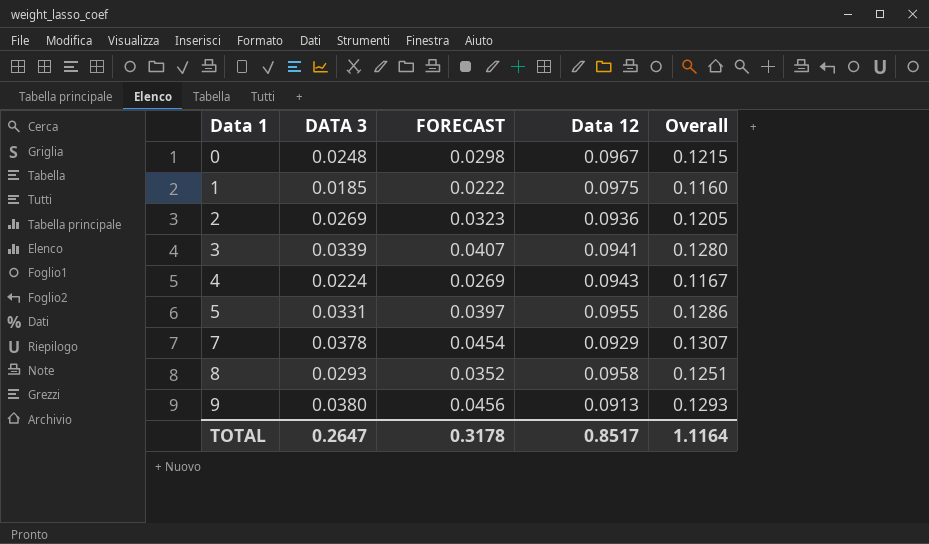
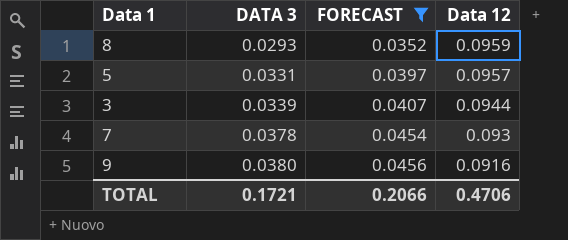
filter: none -> FORECAST >= 0.0352
row order: Data 1 ascending -> DATA 3 ascending
column Overall | formula: [DATA 3] + [Data 12] -> none
8 | Data 12: 0.0958 -> 0.0959
5 | Data 12: 0.0955 -> 0.0957
3 | Data 12: 0.0941 -> 0.0944
7 | Data 12: 0.0929 -> 0.093
9 | Data 12: 0.0913 -> 0.0916
TOTAL | DATA 3: 0.2647 -> 0.1721
TOTAL | FORECAST: 0.3178 -> 0.2066
TOTAL | Data 12: 0.8517 -> 0.4706

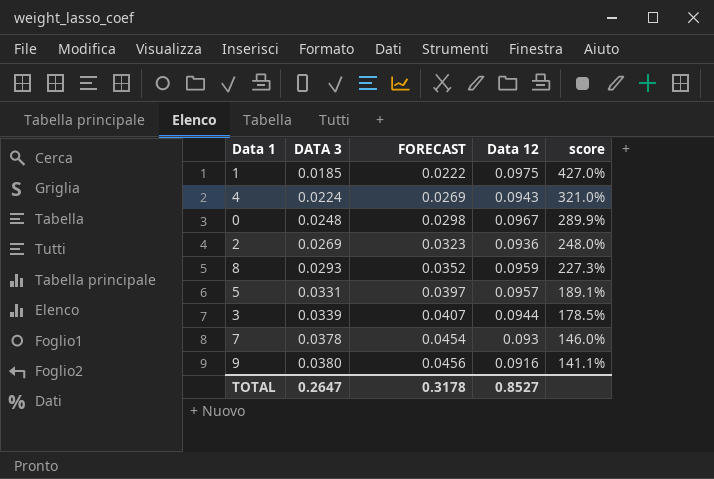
filter: FORECAST >= 0.0352 -> none
column score | formula: none -> ([Data 12] - [DATA 3]) / [DATA 3]
TOTAL | DATA 3: 0.1721 -> 0.2647
TOTAL | FORECAST: 0.2066 -> 0.3178
TOTAL | Data 12: 0.4706 -> 0.8527

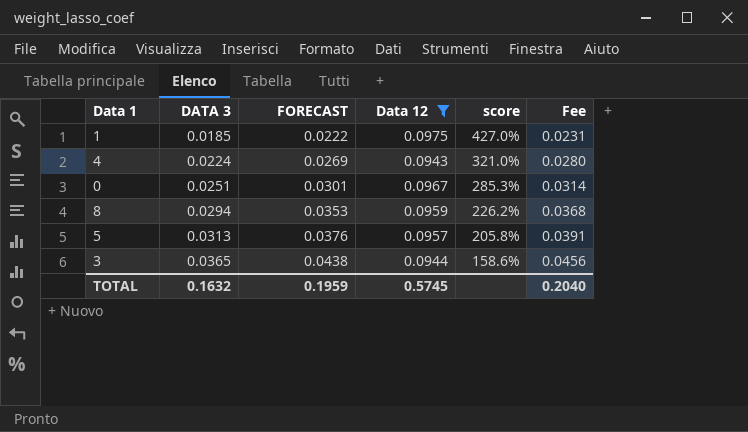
filter: none -> Data 12 >= 0.0943
column Fee | formula: none -> [DATA 3] * 1.25
0 | DATA 3: 0.0248 -> 0.0251
0 | FORECAST: 0.0298 -> 0.0301
0 | score: 289.9% -> 285.3%
8 | DATA 3: 0.0293 -> 0.0294
8 | FORECAST: 0.0352 -> 0.0353
8 | score: 227.3% -> 226.2%
5 | DATA 3: 0.0331 -> 0.0313
5 | FORECAST: 0.0397 -> 0.0376
5 | score: 189.1% -> 205.8%
3 | DATA 3: 0.0339 -> 0.0365
3 | FORECAST: 0.0407 -> 0.0438
3 | score: 178.5% -> 158.6%
TOTAL | DATA 3: 0.2647 -> 0.1632
TOTAL | FORECAST: 0.3178 -> 0.1959
TOTAL | Data 12: 0.8527 -> 0.5745

